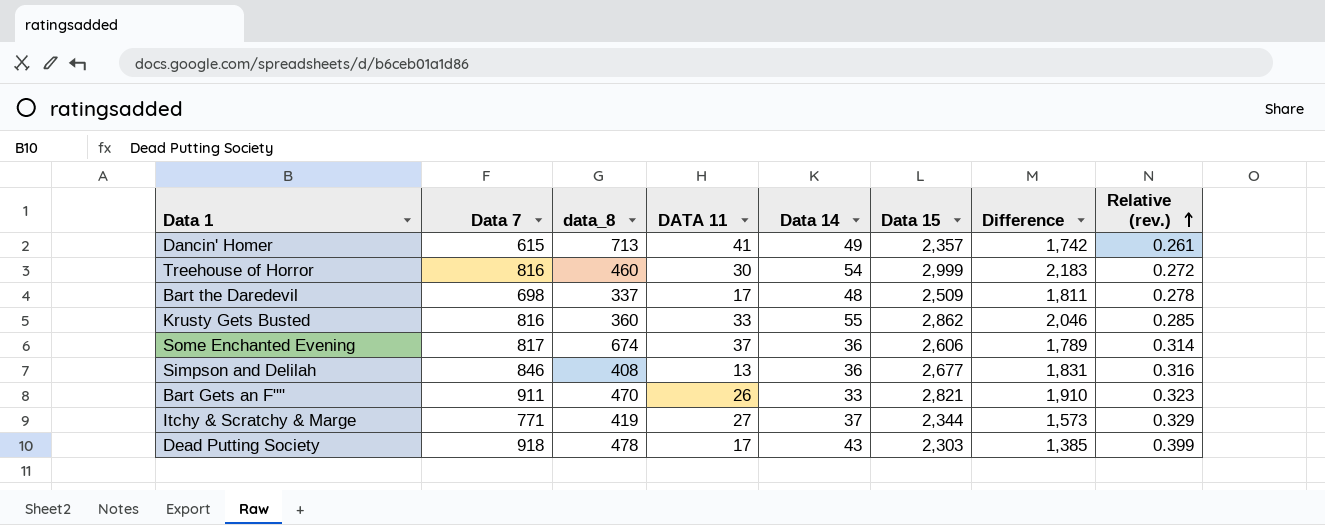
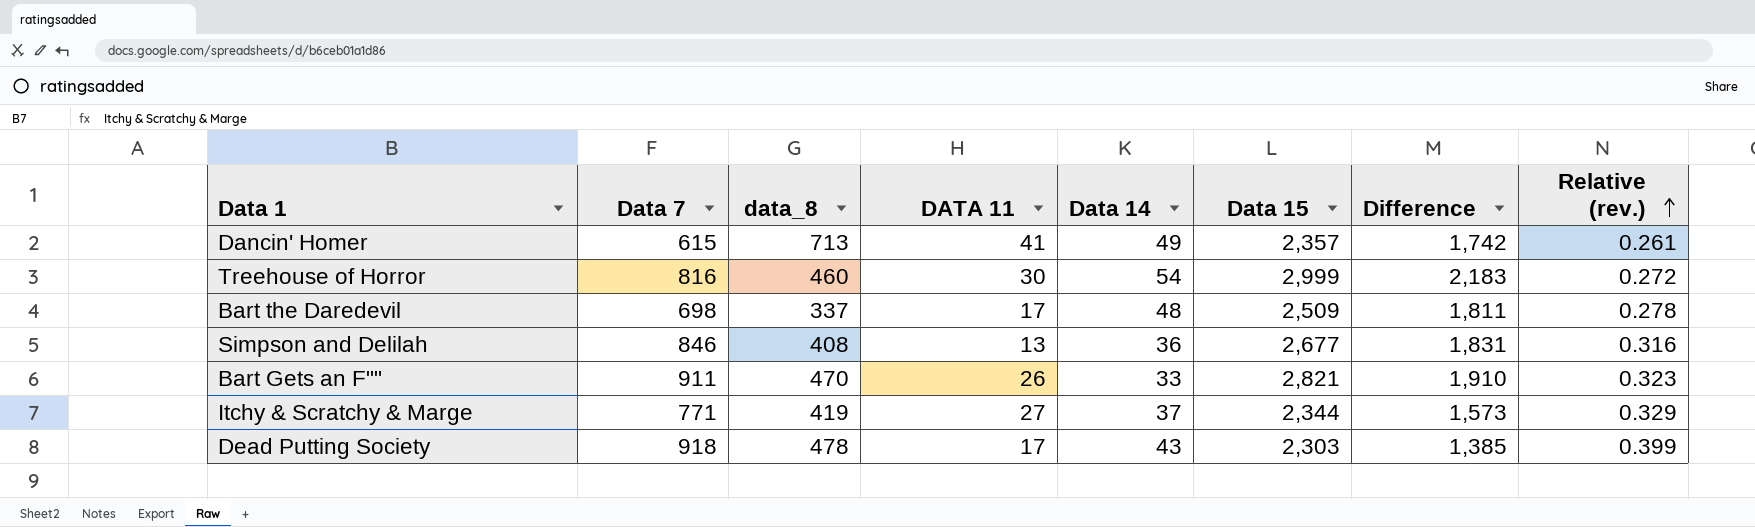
row Krusty Gets Busted: 816 | 360 | 33 | 55 | 2,862 | 2,046 | 0.285 -> none
row Some Enchanted Evening: 817 | 674 | 37 | 36 | 2,606 | 1,789 | 0.314 -> none

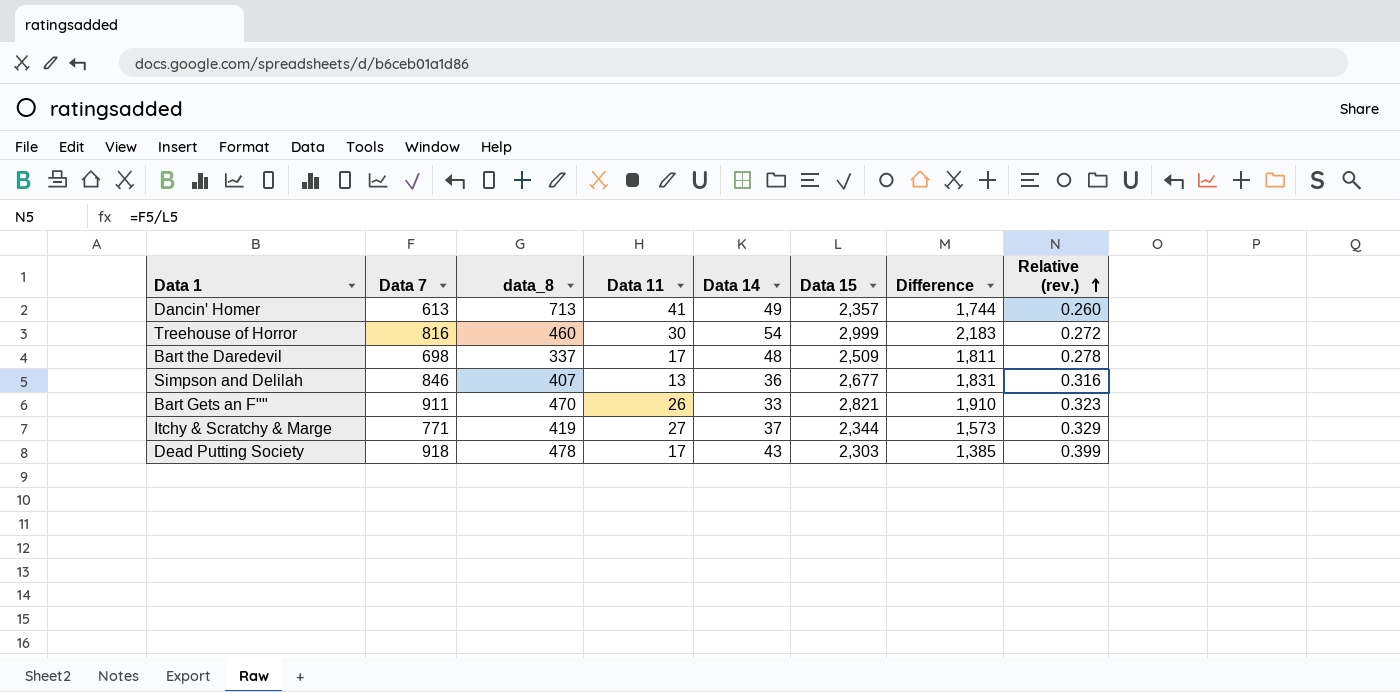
column name: DATA 11 -> Data 11
Dancin' Homer | Data 7: 615 -> 613
Dancin' Homer | Difference: 1,742 -> 1,744
Dancin' Homer | Relative (rev.): 0.261 -> 0.260
Simpson and Delilah | data_8: 408 -> 407

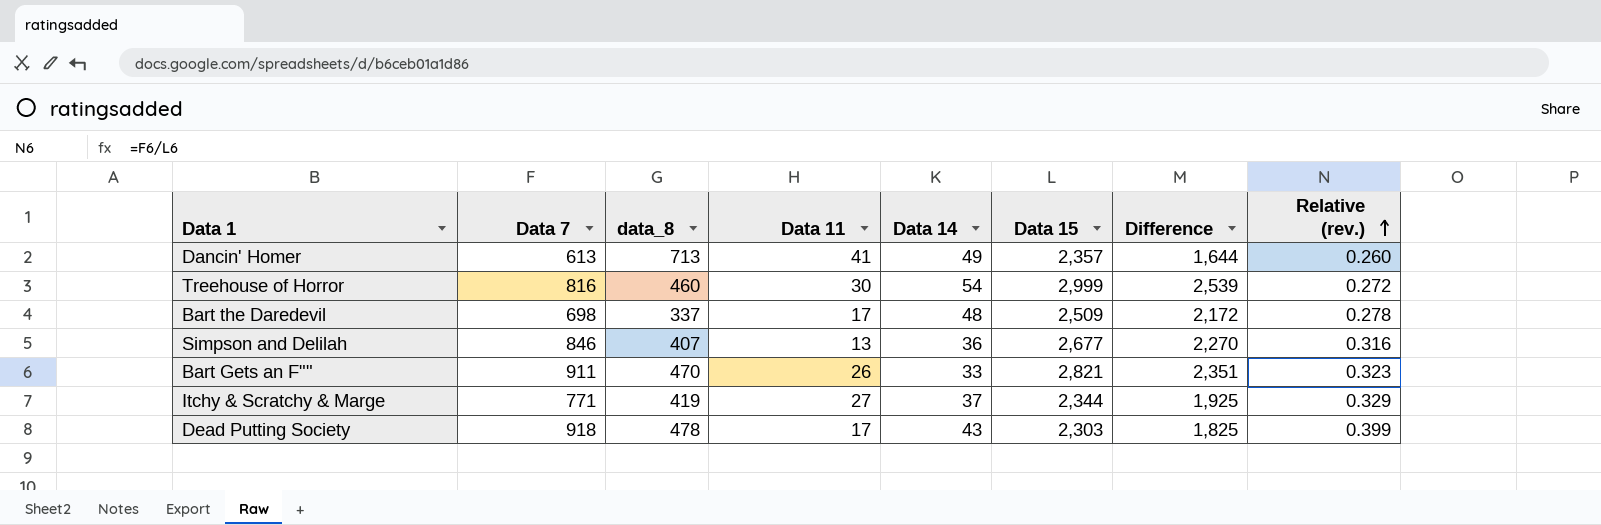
column Difference | formula: [Data 15] - [Data 7] -> [Data 15] - [data_8]

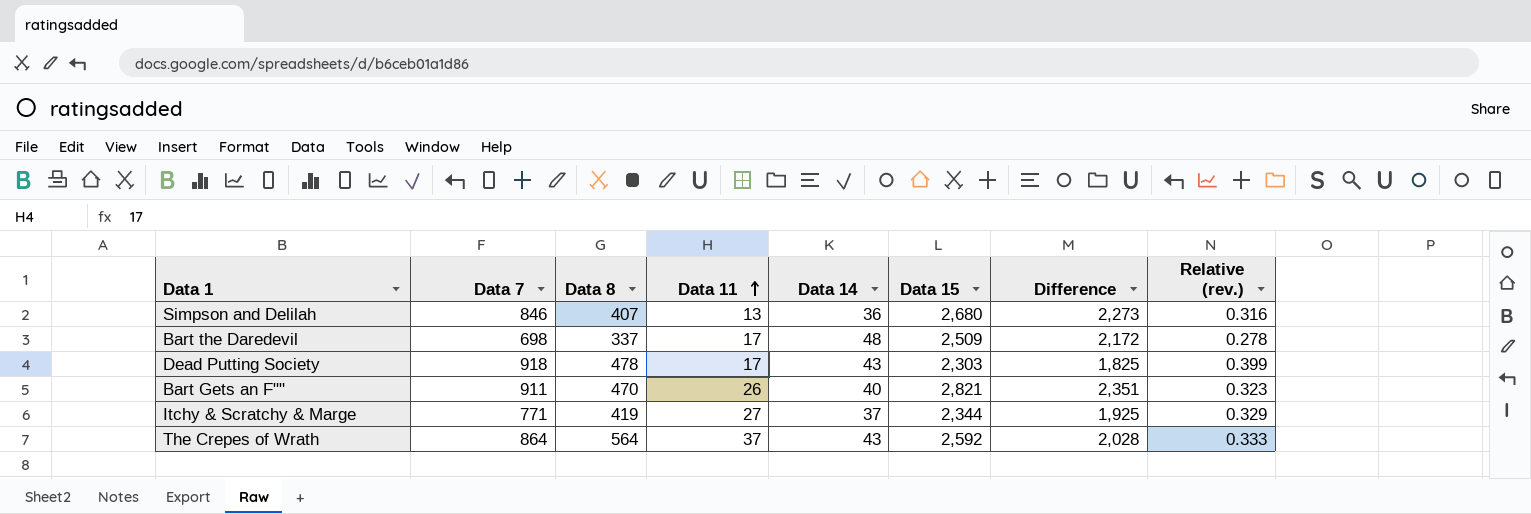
row order: Relative (rev.) ascending -> Data 11 ascending
column name: data_8 -> Data 8
row Dancin' Homer: 613 | 713 | 41 | 49 | 2,357 | 1,644 | 0.260 -> none
row Treehouse of Horror: 816 | 460 | 30 | 54 | 2,999 | 2,539 | 0.272 -> none
Simpson and Delilah | Data 15: 2,677 -> 2,680
Simpson and Delilah | Difference: 2,270 -> 2,273
Bart Gets an F"" | Data 14: 33 -> 40
row The Crepes of Wrath: none -> 864 | 564 | 37 | 43 | 2,592 | 2,028 | 0.333

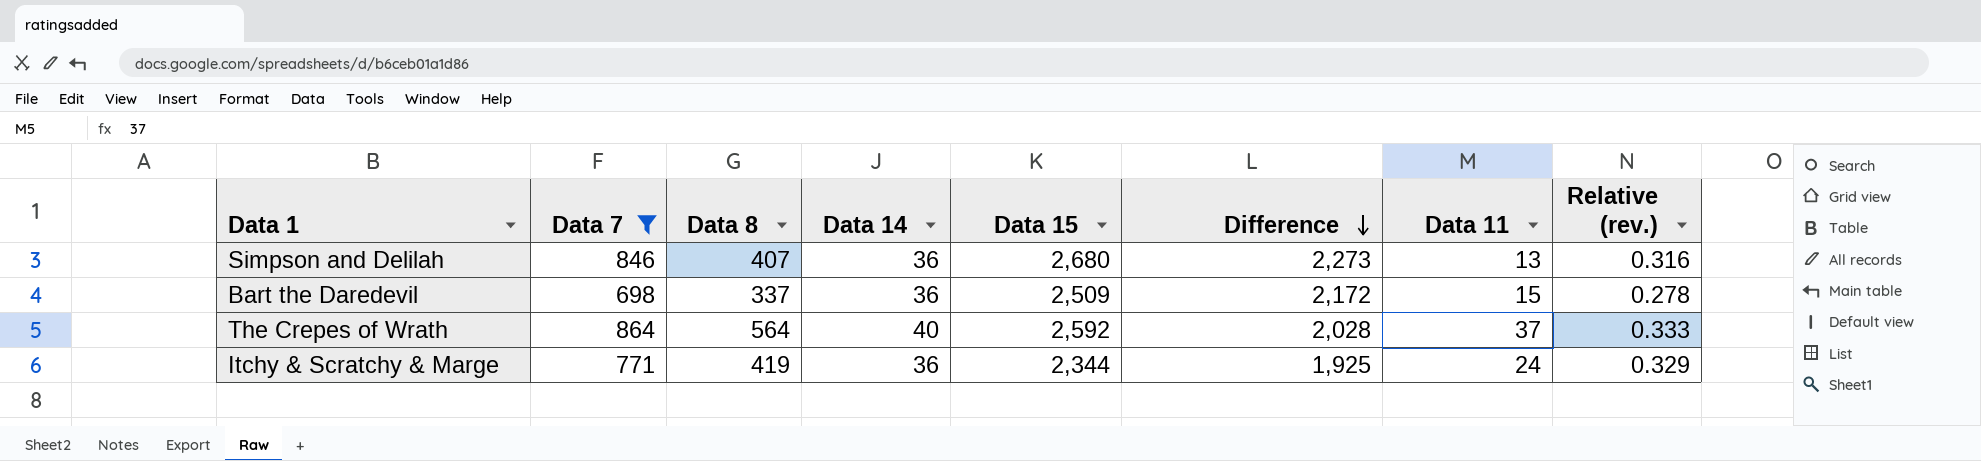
filter: none -> Data 7 <= 864
row order: Data 11 ascending -> Difference descending
column Data 11 | position: 4 -> 7
Bart the Daredevil | Data 14: 48 -> 36
Bart the Daredevil | Data 11: 17 -> 15
The Crepes of Wrath | Data 14: 43 -> 40
Itchy & Scratchy & Marge | Data 14: 37 -> 36
Itchy & Scratchy & Marge | Data 11: 27 -> 24

